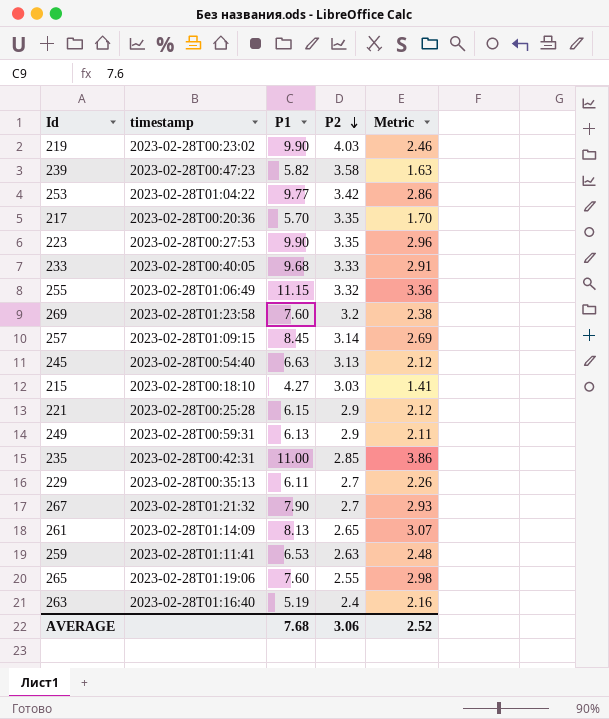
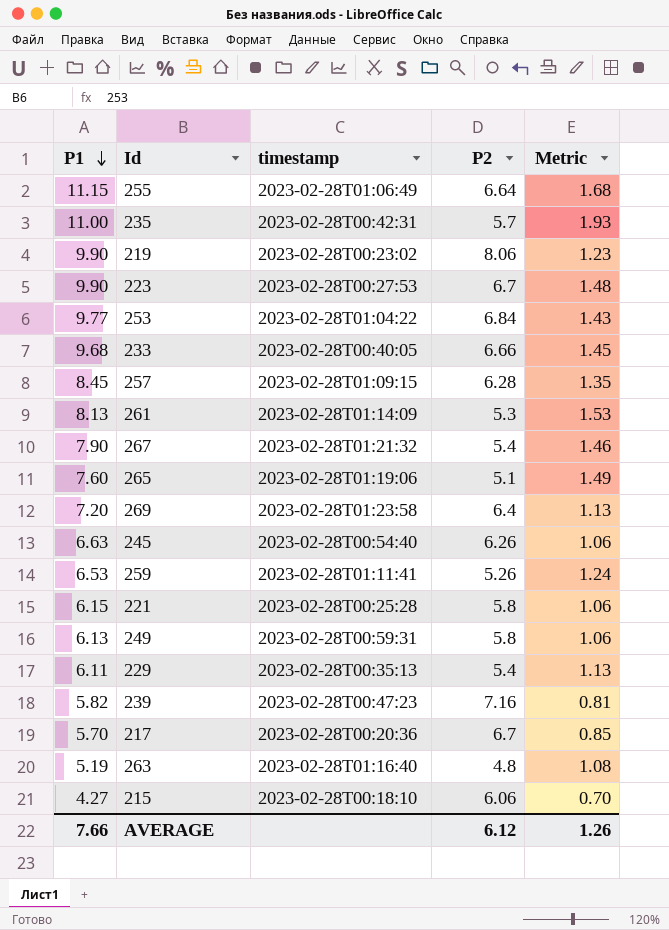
row order: P2 descending -> P1 descending
column P1 | position: 3 -> 1
255 | P2: 3.32 -> 6.64
255 | Metric: 3.36 -> 1.68
235 | P2: 2.85 -> 5.7
235 | Metric: 3.86 -> 1.93
219 | P2: 4.03 -> 8.06
219 | Metric: 2.46 -> 1.23
223 | P2: 3.35 -> 6.7
223 | Metric: 2.96 -> 1.48
253 | P2: 3.42 -> 6.84
253 | Metric: 2.86 -> 1.43
233 | P2: 3.33 -> 6.66
233 | Metric: 2.91 -> 1.45
257 | P2: 3.14 -> 6.28
257 | Metric: 2.69 -> 1.35
261 | P2: 2.65 -> 5.3
261 | Metric: 3.07 -> 1.53
267 | P2: 2.7 -> 5.4
267 | Metric: 2.93 -> 1.46
265 | P2: 2.55 -> 5.1
265 | Metric: 2.98 -> 1.49
269 | P1: 7.60 -> 7.20
269 | P2: 3.2 -> 6.4
269 | Metric: 2.38 -> 1.13
245 | P2: 3.13 -> 6.26
245 | Metric: 2.12 -> 1.06
259 | P2: 2.63 -> 5.26
259 | Metric: 2.48 -> 1.24
221 | P2: 2.9 -> 5.8
221 | Metric: 2.12 -> 1.06
249 | P2: 2.9 -> 5.8
249 | Metric: 2.11 -> 1.06
229 | P2: 2.7 -> 5.4
229 | Metric: 2.26 -> 1.13
239 | P2: 3.58 -> 7.16
239 | Metric: 1.63 -> 0.81
217 | P2: 3.35 -> 6.7
217 | Metric: 1.70 -> 0.85
263 | P2: 2.4 -> 4.8
263 | Metric: 2.16 -> 1.08
215 | P2: 3.03 -> 6.06
215 | Metric: 1.41 -> 0.70
AVERAGE | P1: 7.68 -> 7.66
AVERAGE | P2: 3.06 -> 6.12
AVERAGE | Metric: 2.52 -> 1.26

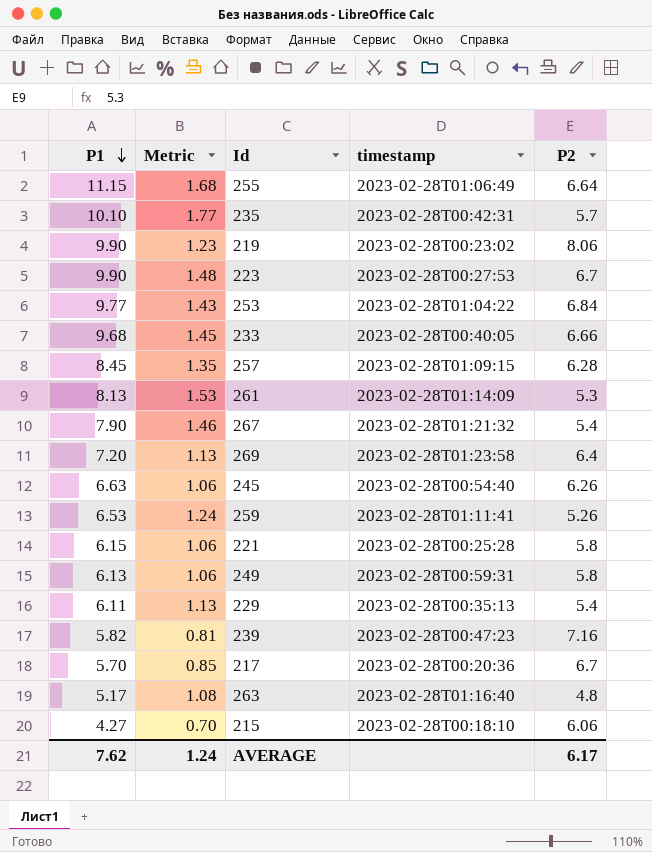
column Metric | position: 5 -> 2
row 265: 7.60 | 2023-02-28T01:19:06 | 5.1 | 1.49 -> none
235 | P1: 11.00 -> 10.10
235 | Metric: 1.93 -> 1.77
263 | P1: 5.19 -> 5.17
AVERAGE | P1: 7.66 -> 7.62
AVERAGE | Metric: 1.26 -> 1.24
AVERAGE | P2: 6.12 -> 6.17

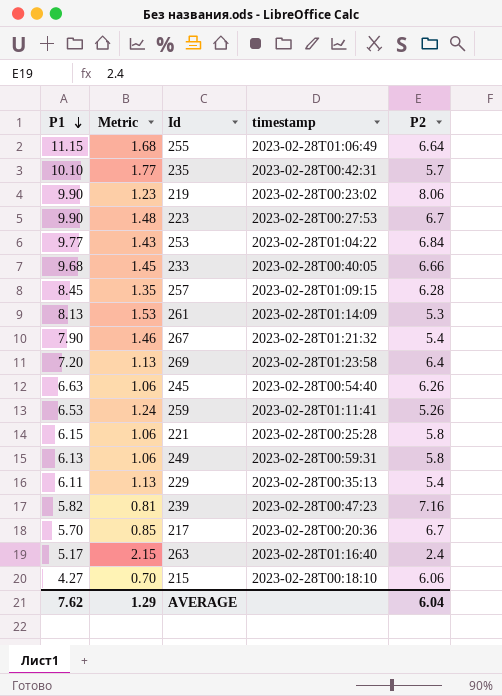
263 | Metric: 1.08 -> 2.15
263 | P2: 4.8 -> 2.4
AVERAGE | Metric: 1.24 -> 1.29
AVERAGE | P2: 6.17 -> 6.04

